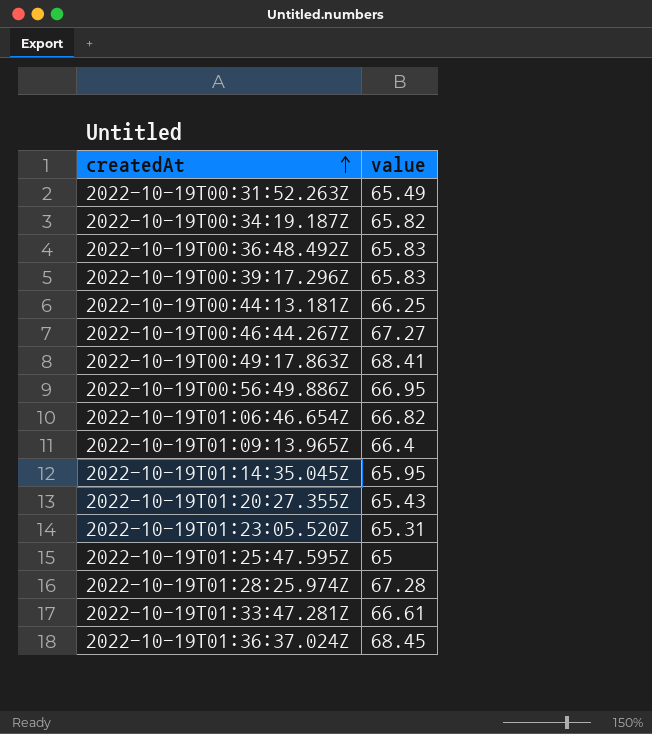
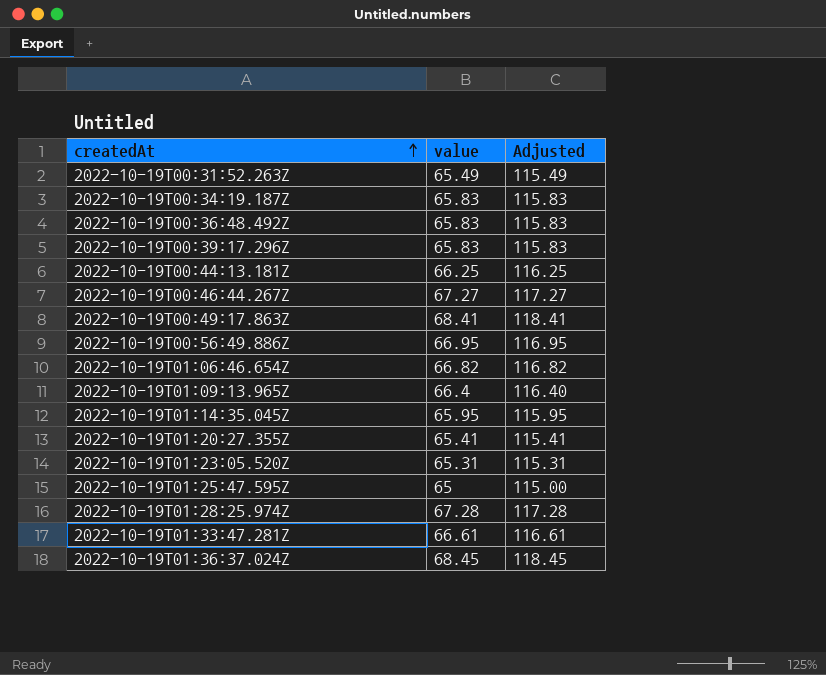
column Adjusted | formula: none -> [value] + 50
2022-10-19T00:34:19.187Z | value: 65.82 -> 65.83
2022-10-19T01:20:27.355Z | value: 65.43 -> 65.41

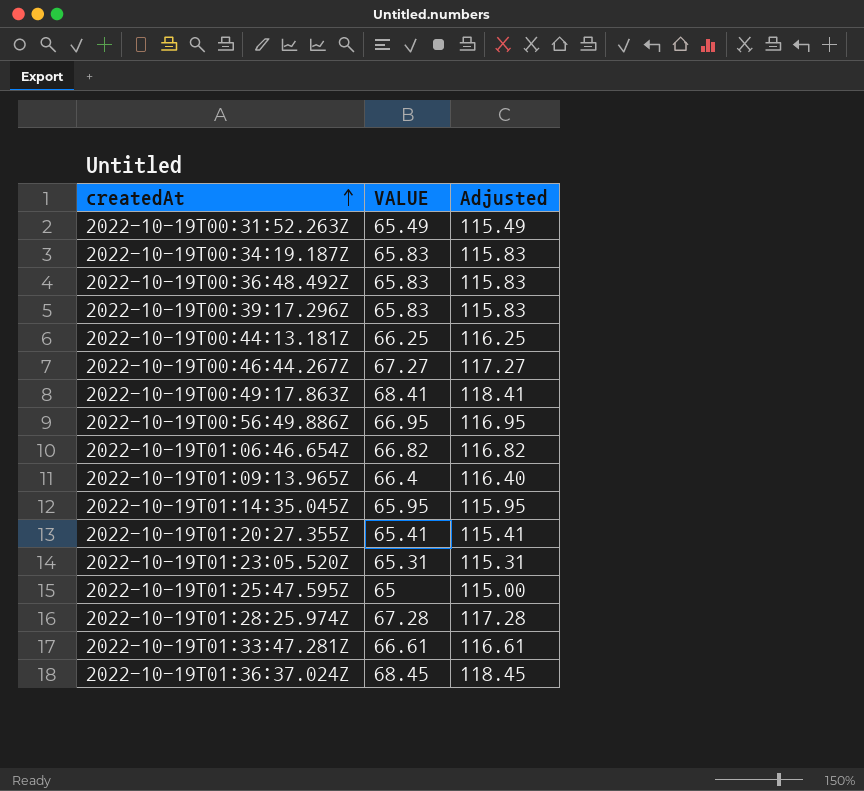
column name: value -> VALUE

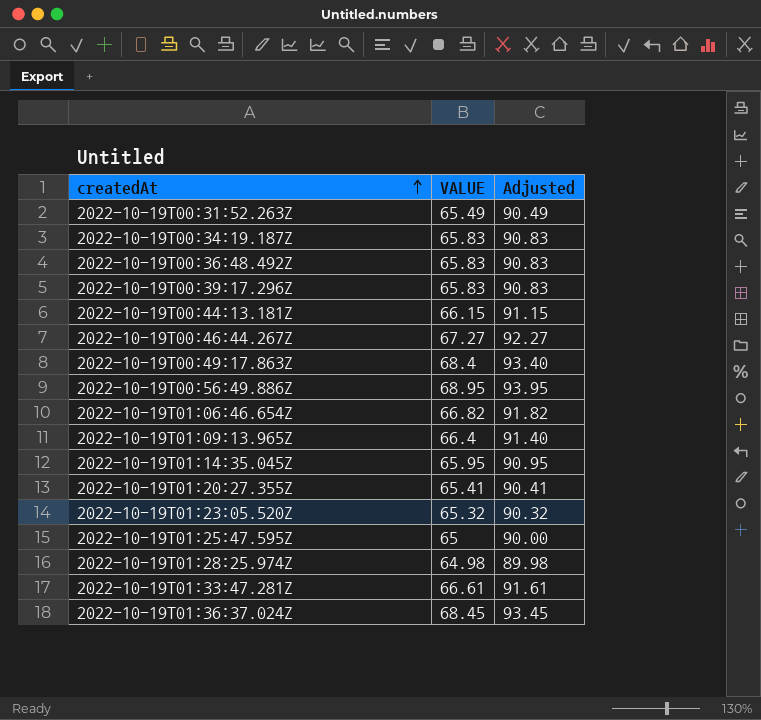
column Adjusted | formula: [VALUE] + 50 -> [VALUE] + 25
2022-10-19T00:44:13.181Z | VALUE: 66.25 -> 66.15
2022-10-19T00:49:17.863Z | VALUE: 68.41 -> 68.4
2022-10-19T00:56:49.886Z | VALUE: 66.95 -> 68.95
2022-10-19T01:23:05.520Z | VALUE: 65.31 -> 65.32
2022-10-19T01:28:25.974Z | VALUE: 67.28 -> 64.98

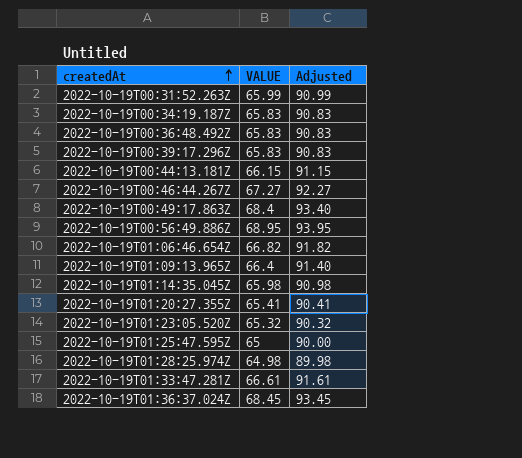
2022-10-19T00:31:52.263Z | VALUE: 65.49 -> 65.99
2022-10-19T00:31:52.263Z | Adjusted: 90.49 -> 90.99
2022-10-19T01:14:35.045Z | VALUE: 65.95 -> 65.98
2022-10-19T01:14:35.045Z | Adjusted: 90.95 -> 90.98

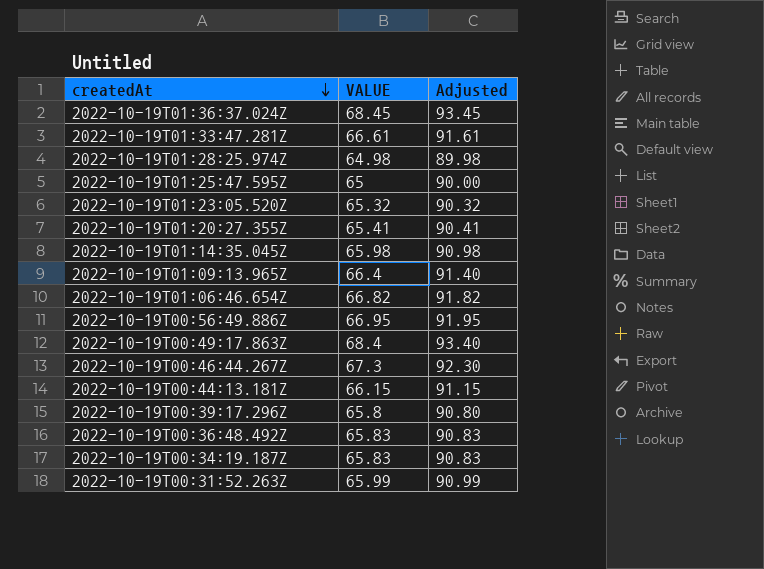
row order: createdAt ascending -> createdAt descending
2022-10-19T00:56:49.886Z | VALUE: 68.95 -> 66.95
2022-10-19T00:56:49.886Z | Adjusted: 93.95 -> 91.95
2022-10-19T00:46:44.267Z | VALUE: 67.27 -> 67.3
2022-10-19T00:46:44.267Z | Adjusted: 92.27 -> 92.30
2022-10-19T00:39:17.296Z | VALUE: 65.83 -> 65.8
2022-10-19T00:39:17.296Z | Adjusted: 90.83 -> 90.80

